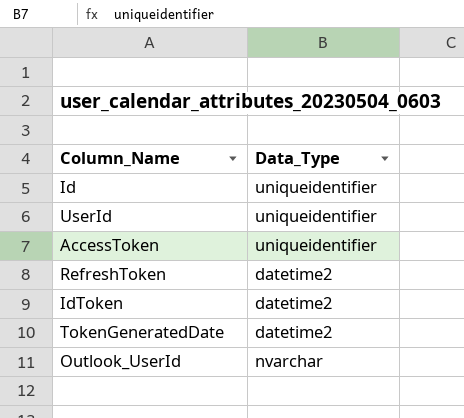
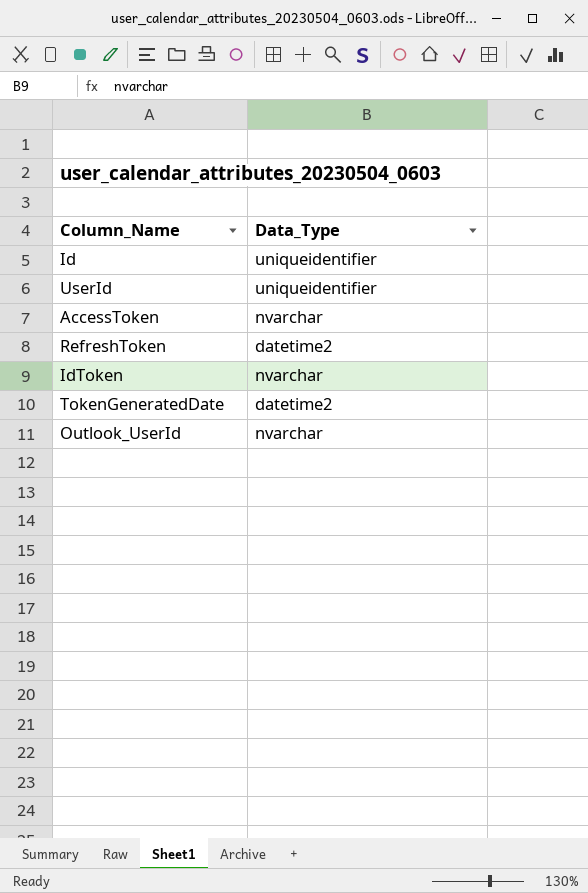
AccessToken | Data_Type: uniqueidentifier -> nvarchar
IdToken | Data_Type: datetime2 -> nvarchar

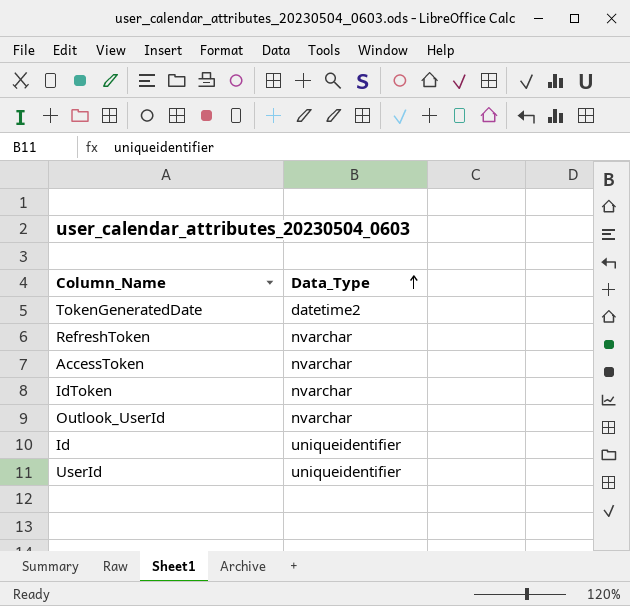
row order: none -> Data_Type ascending
RefreshToken | Data_Type: datetime2 -> nvarchar

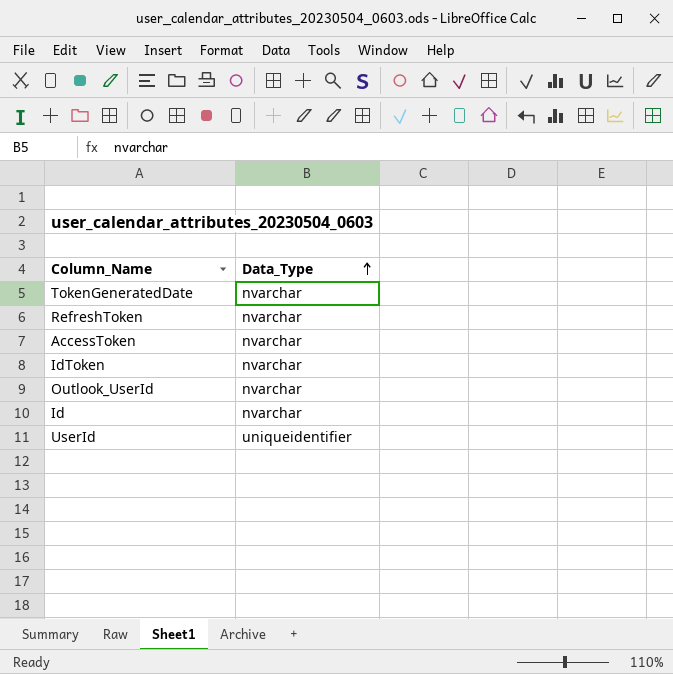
TokenGeneratedDate | Data_Type: datetime2 -> nvarchar
Id | Data_Type: uniqueidentifier -> nvarchar

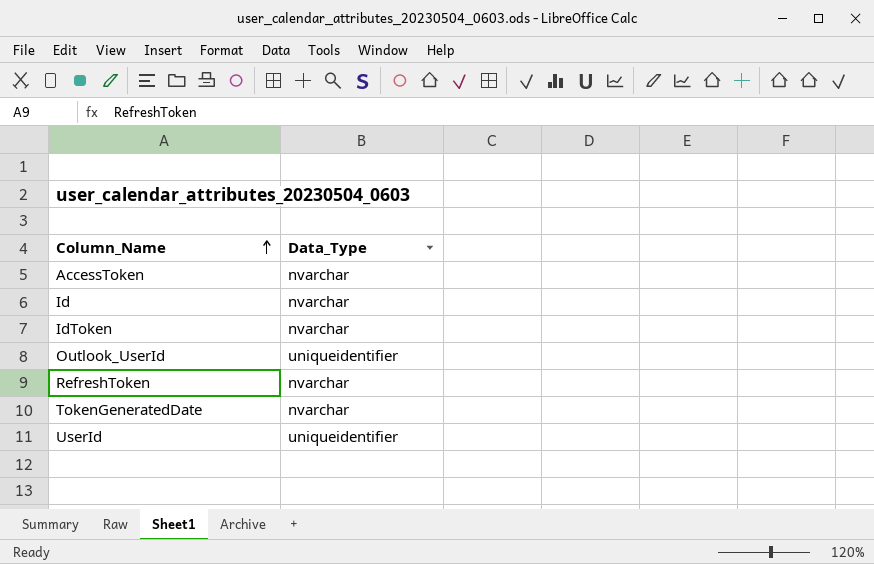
row order: Data_Type ascending -> Column_Name ascending
Outlook_UserId | Data_Type: nvarchar -> uniqueidentifier

